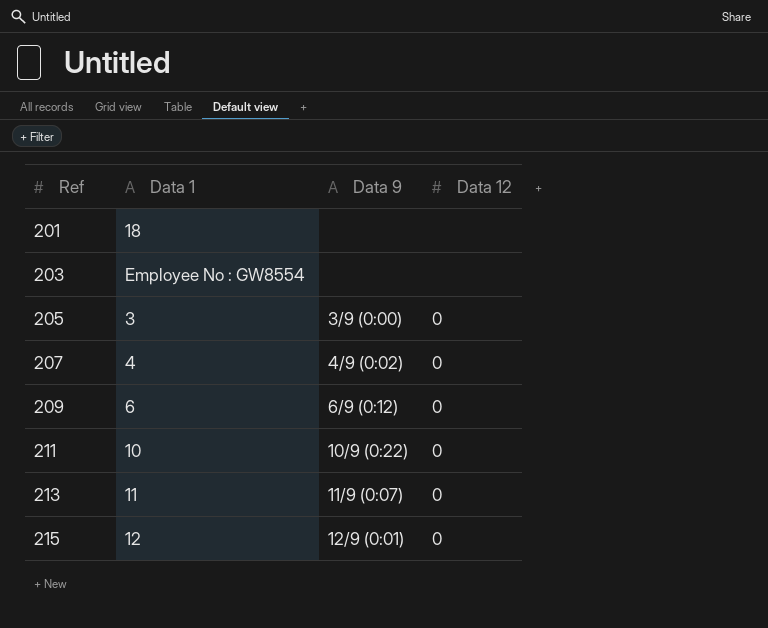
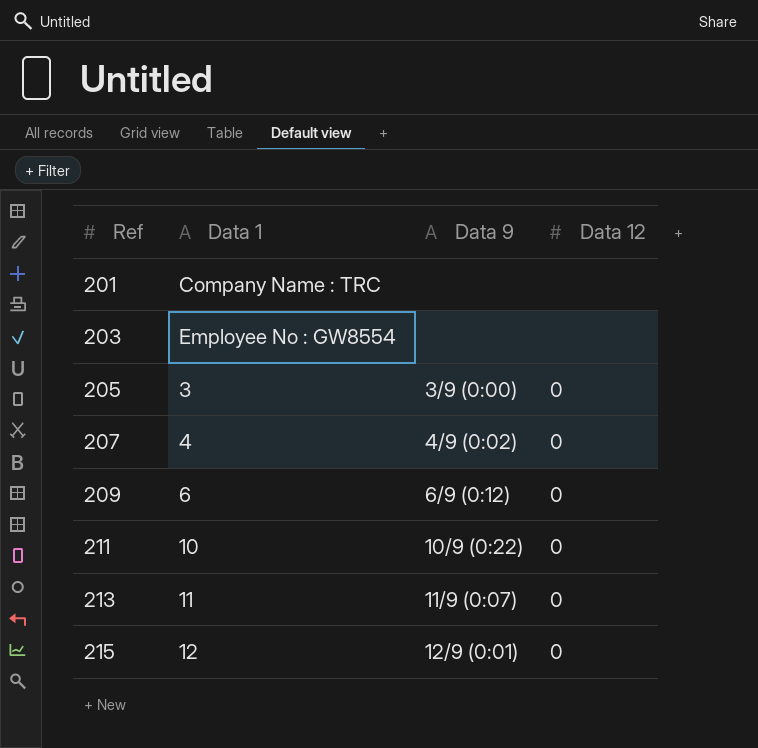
201 | Data 1: 18 -> Company Name : TRC

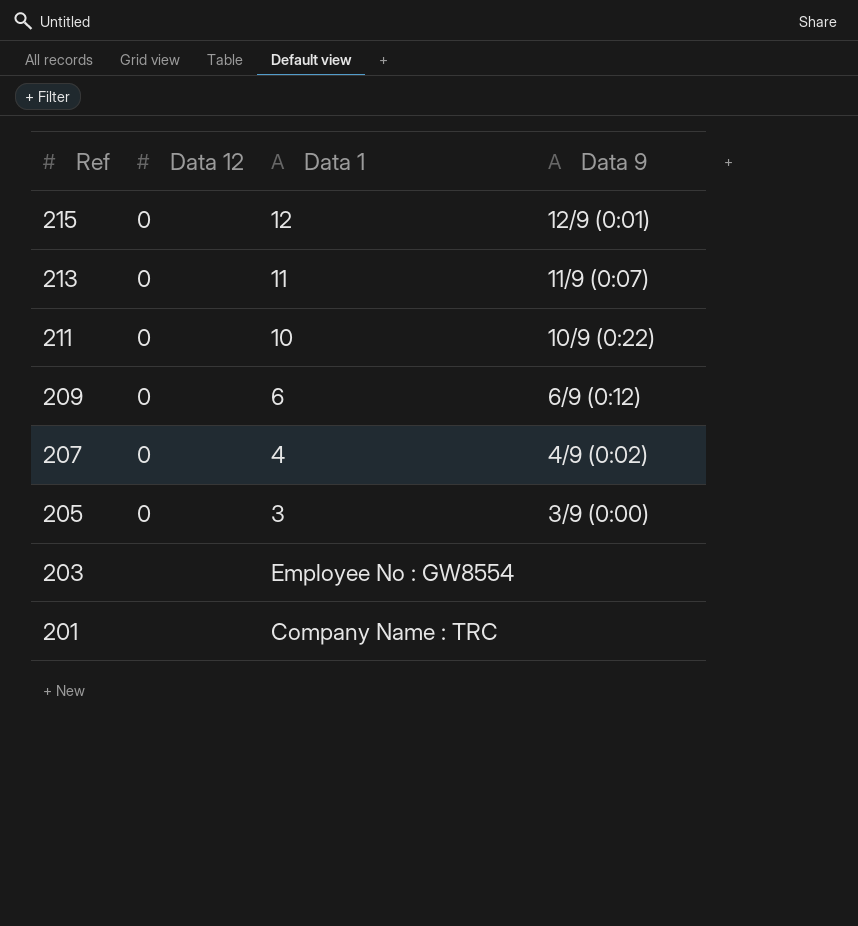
row order: Ref ascending -> Ref descending
column Data 12 | position: 4 -> 2

